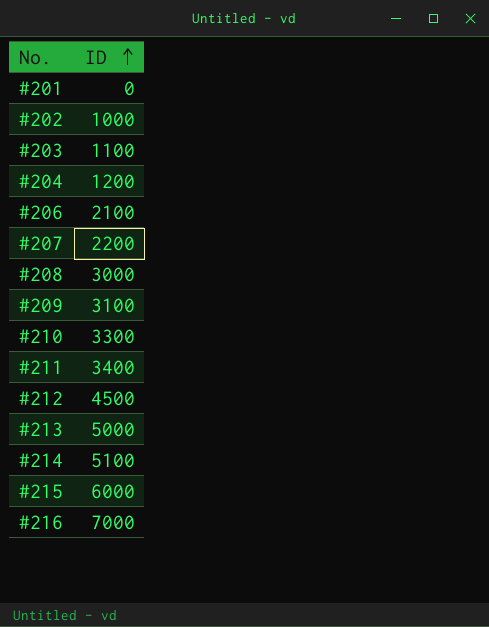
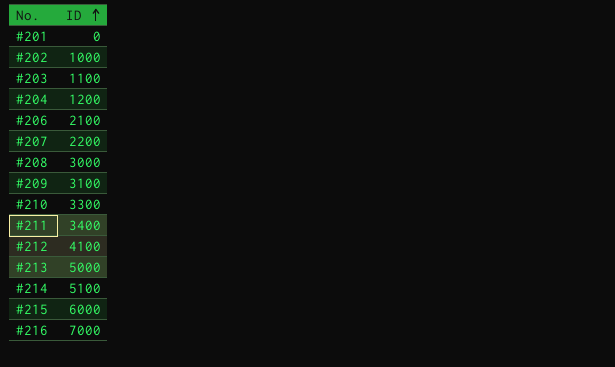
#212 | ID: 4500 -> 4100

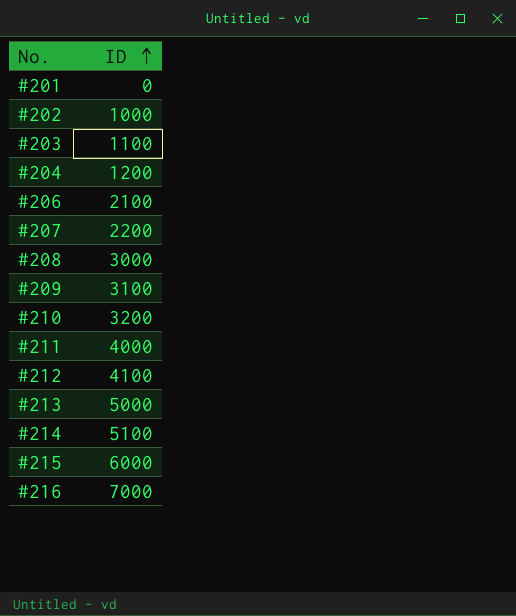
#210 | ID: 3300 -> 3200
#211 | ID: 3400 -> 4000

